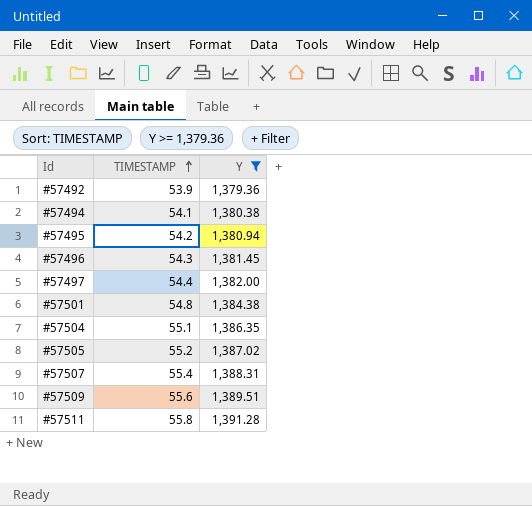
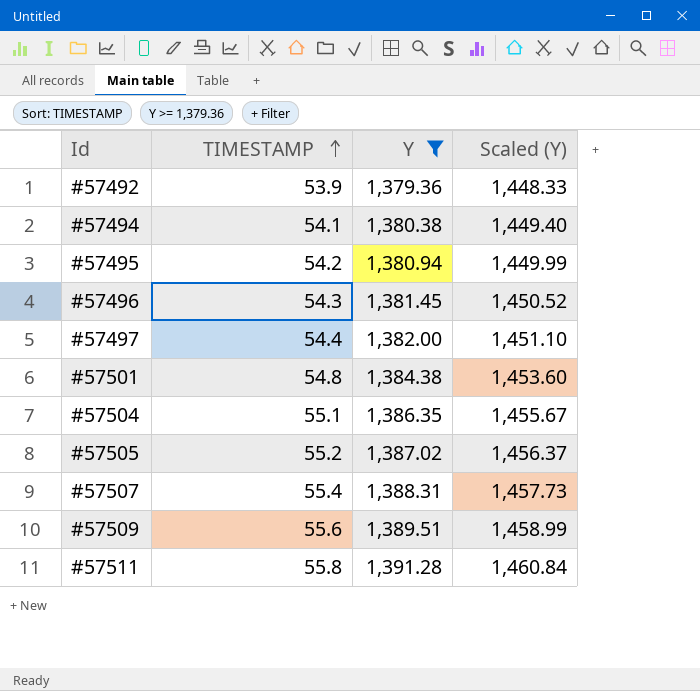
column Scaled (Y) | formula: none -> [Y] * 1.05

